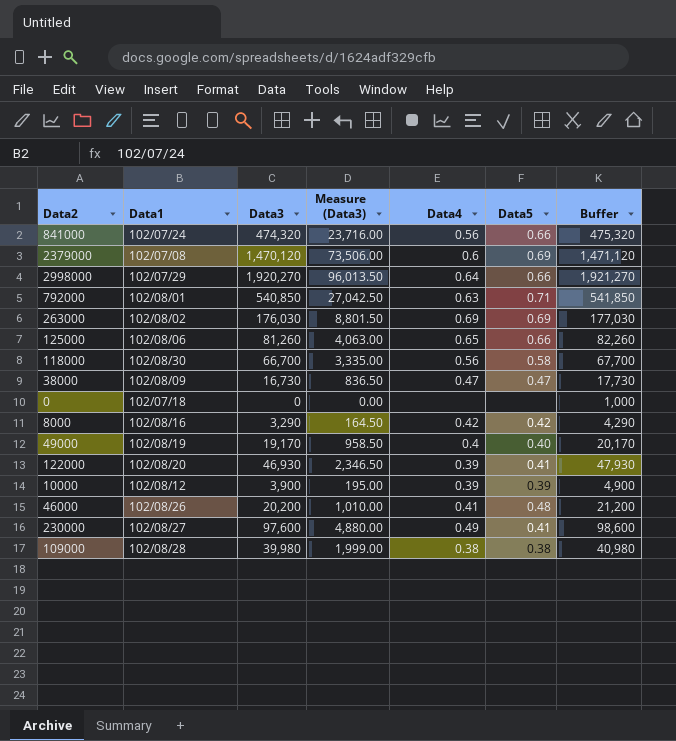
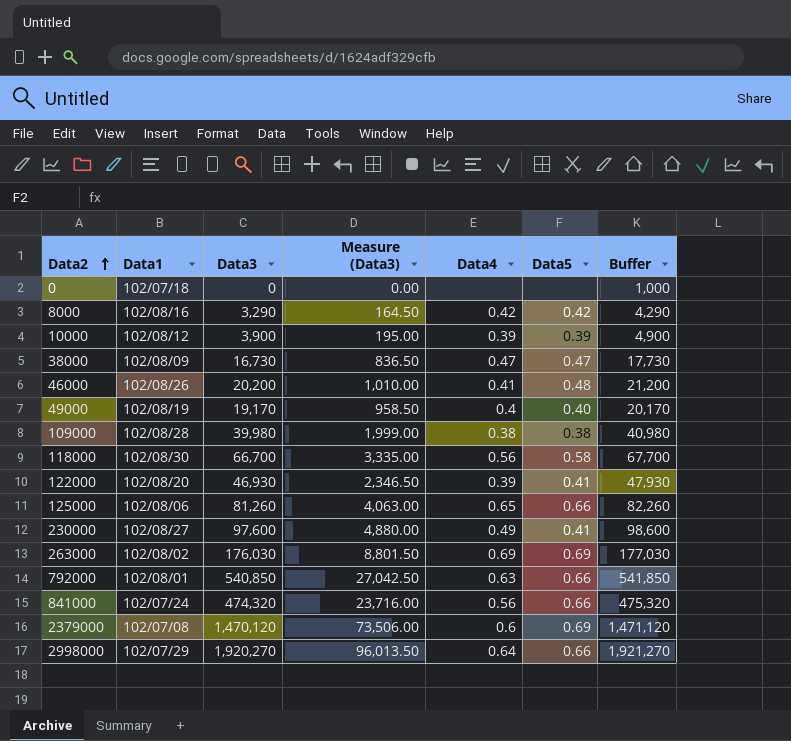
row order: none -> Data2 ascending
792000 | Data5: 0.71 -> 0.66

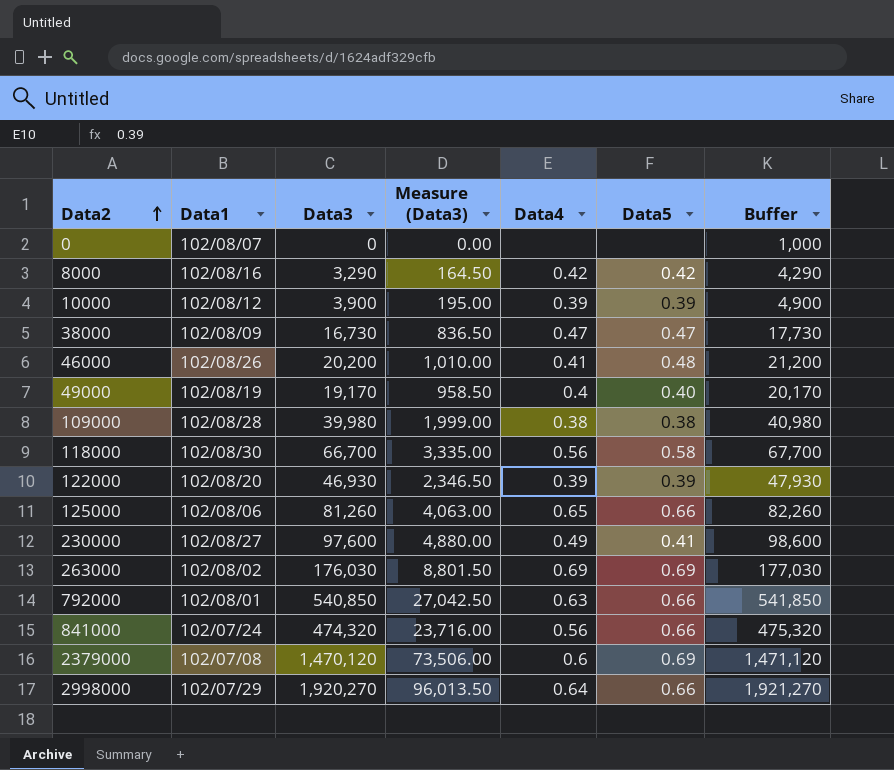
0 | Data1: 102/07/18 -> 102/08/07
122000 | Data5: 0.41 -> 0.39

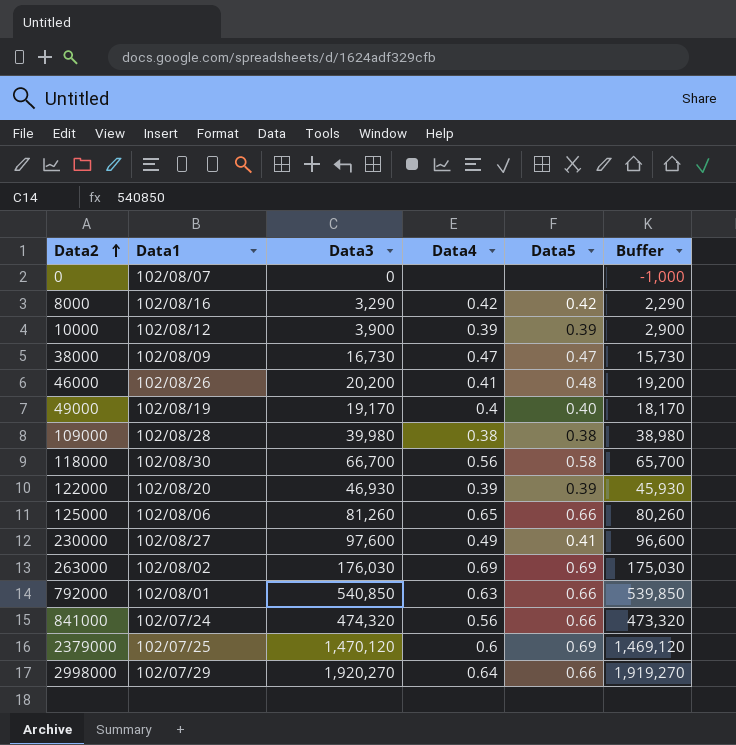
column Measure (Data3) | formula: [Data3] * 0.05 -> none
column Buffer | formula: [Data3] + 1000 -> [Data3] - 1000
2379000 | Data1: 102/07/08 -> 102/07/25

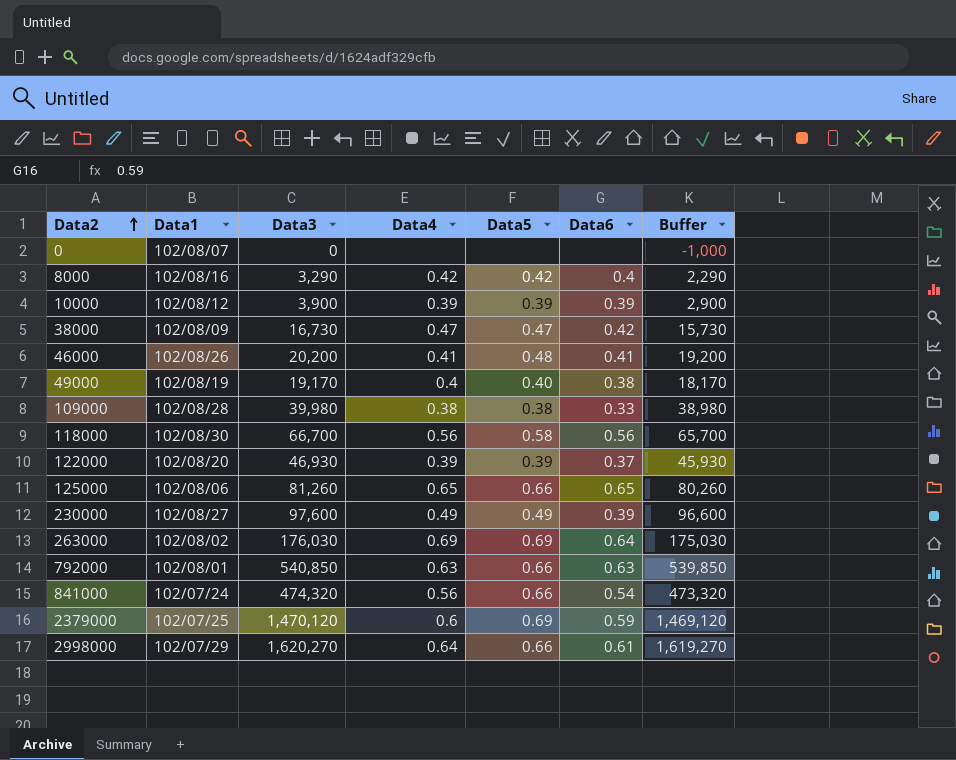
column Data6 | position: none -> 6
230000 | Data5: 0.41 -> 0.49
2998000 | Data3: 1,920,270 -> 1,620,270
2998000 | Buffer: 1,919,270 -> 1,619,270

